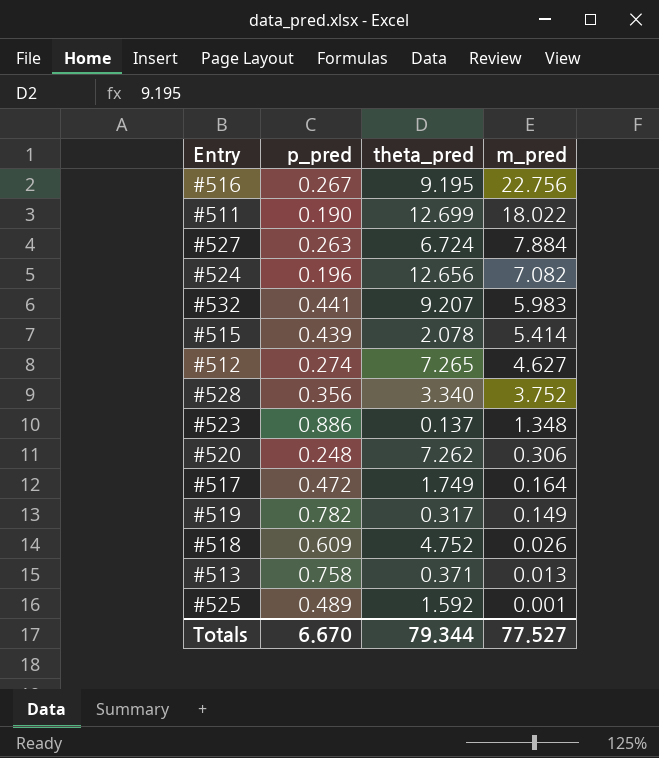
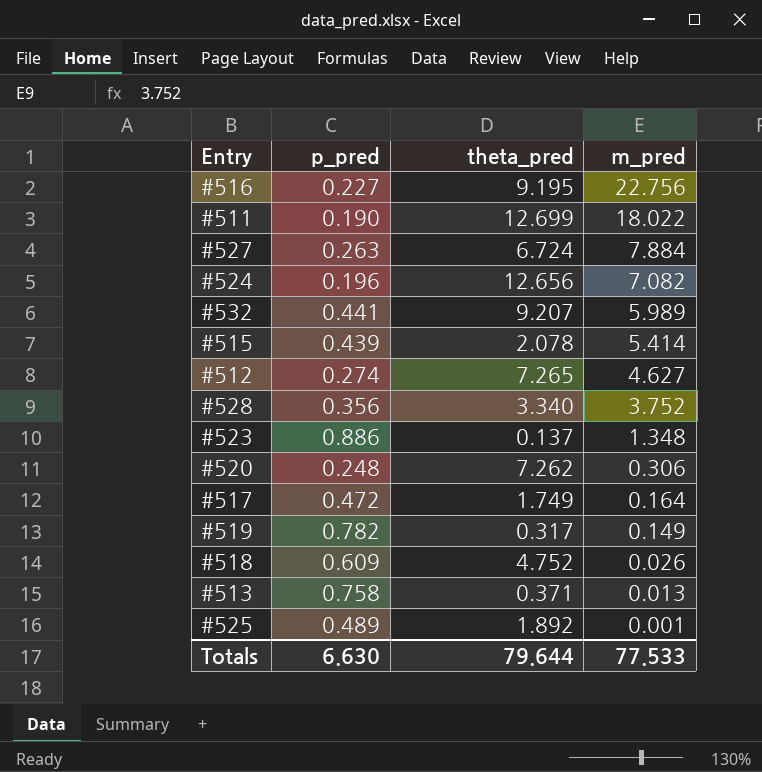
#516 | p_pred: 0.267 -> 0.227
#532 | m_pred: 5.983 -> 5.989
#525 | theta_pred: 1.592 -> 1.892
Totals | p_pred: 6.670 -> 6.630
Totals | theta_pred: 79.344 -> 79.644
Totals | m_pred: 77.527 -> 77.533

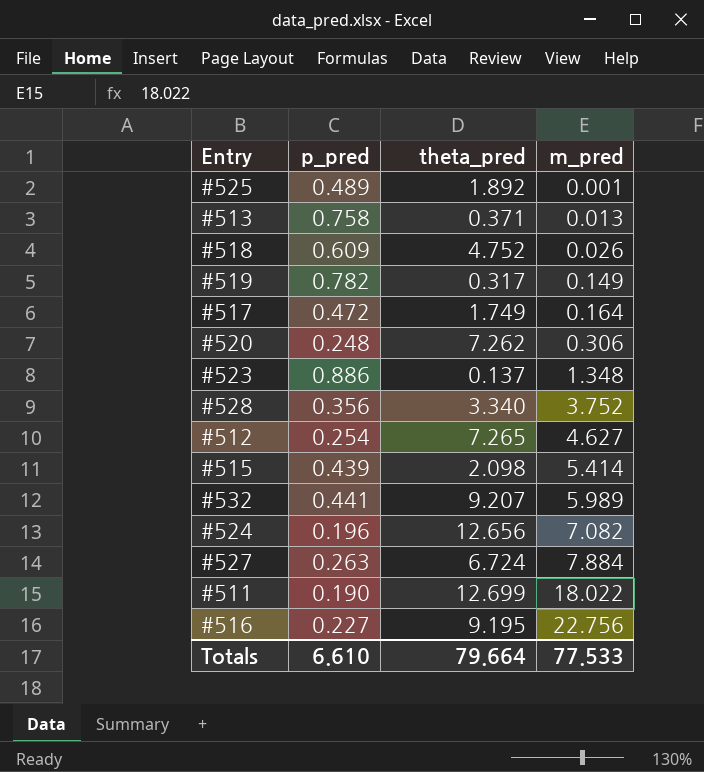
row order: m_pred descending -> m_pred ascending
#512 | p_pred: 0.274 -> 0.254
#515 | theta_pred: 2.078 -> 2.098
Totals | p_pred: 6.630 -> 6.610
Totals | theta_pred: 79.644 -> 79.664

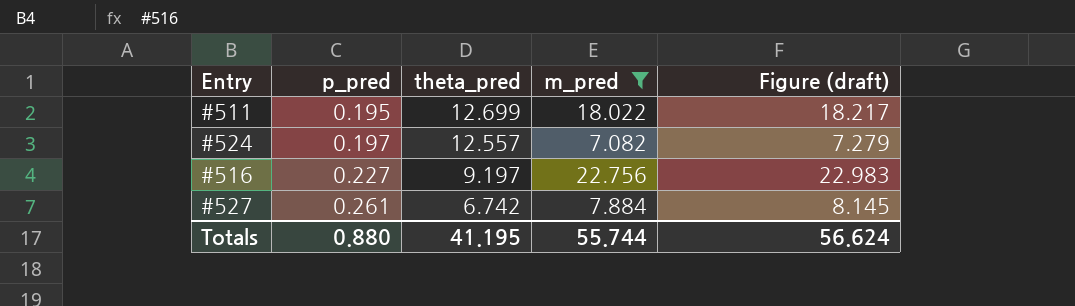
filter: none -> m_pred >= 7.082
row order: m_pred ascending -> p_pred ascending
column Figure (draft) | formula: none -> [p_pred] + [m_pred]
#511 | p_pred: 0.190 -> 0.195
#524 | p_pred: 0.196 -> 0.197
#524 | theta_pred: 12.656 -> 12.557
#516 | theta_pred: 9.195 -> 9.197
#527 | p_pred: 0.263 -> 0.261
#527 | theta_pred: 6.724 -> 6.742
Totals | p_pred: 6.610 -> 0.880
Totals | theta_pred: 79.664 -> 41.195
Totals | m_pred: 77.533 -> 55.744

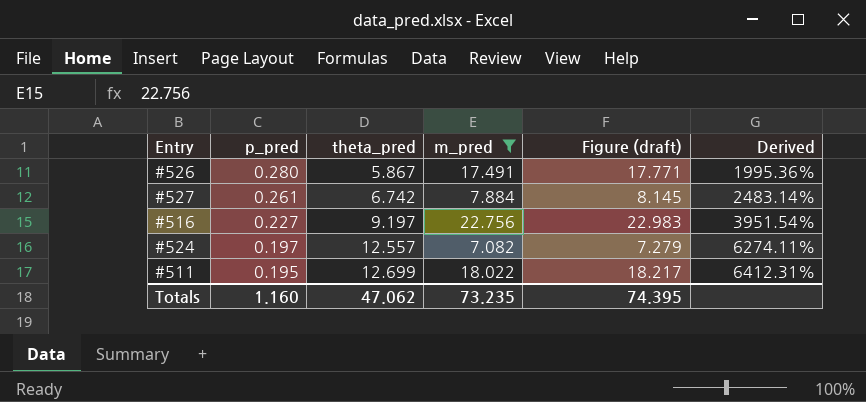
row order: p_pred ascending -> p_pred descending
column Derived | formula: none -> ([theta_pred] - [p_pred]) / [p_pred]
row #526: none -> 0.280 | 5.867 | 17.491 | 17.771 | 1995.36%
Totals | p_pred: 0.880 -> 1.160
Totals | theta_pred: 41.195 -> 47.062
Totals | m_pred: 55.744 -> 73.235
Totals | Figure (draft): 56.624 -> 74.395

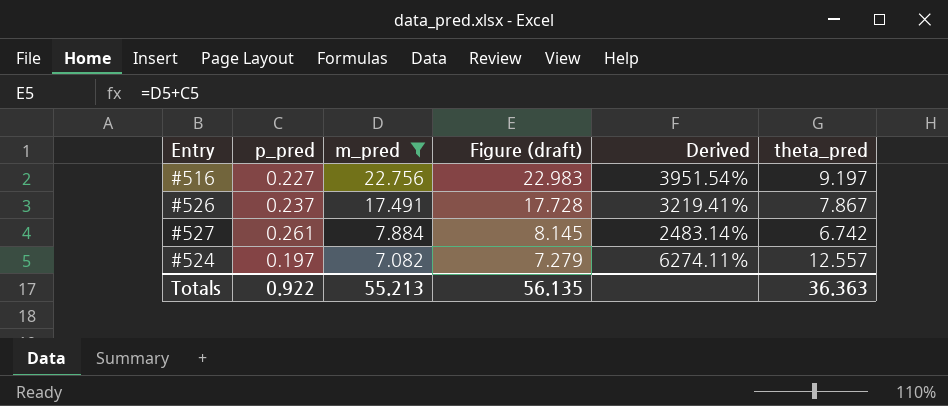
row order: p_pred descending -> m_pred descending
column theta_pred | position: 3 -> 6
row #511: 0.195 | 12.699 | 18.022 | 18.217 | 6412.31% -> none
#526 | p_pred: 0.280 -> 0.237
#526 | Figure (draft): 17.771 -> 17.728
#526 | Derived: 1995.36% -> 3219.41%
#526 | theta_pred: 5.867 -> 7.867
Totals | p_pred: 1.160 -> 0.922
Totals | m_pred: 73.235 -> 55.213
Totals | Figure (draft): 74.395 -> 56.135
Totals | theta_pred: 47.062 -> 36.363

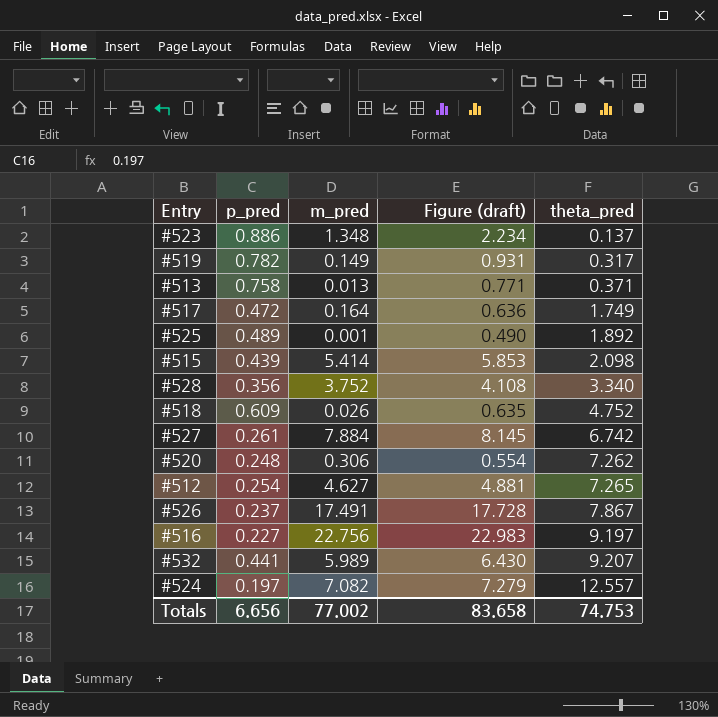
filter: m_pred >= 7.082 -> none
row order: m_pred descending -> theta_pred ascending
column Derived | formula: ([theta_pred] - [p_pred]) / [p_pred] -> none
Totals | p_pred: 0.922 -> 6.656
Totals | m_pred: 55.213 -> 77.002
Totals | Figure (draft): 56.135 -> 83.658
Totals | theta_pred: 36.363 -> 74.753

